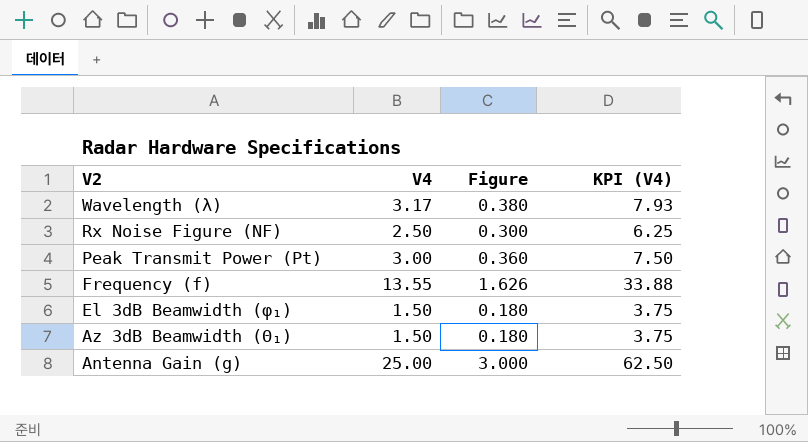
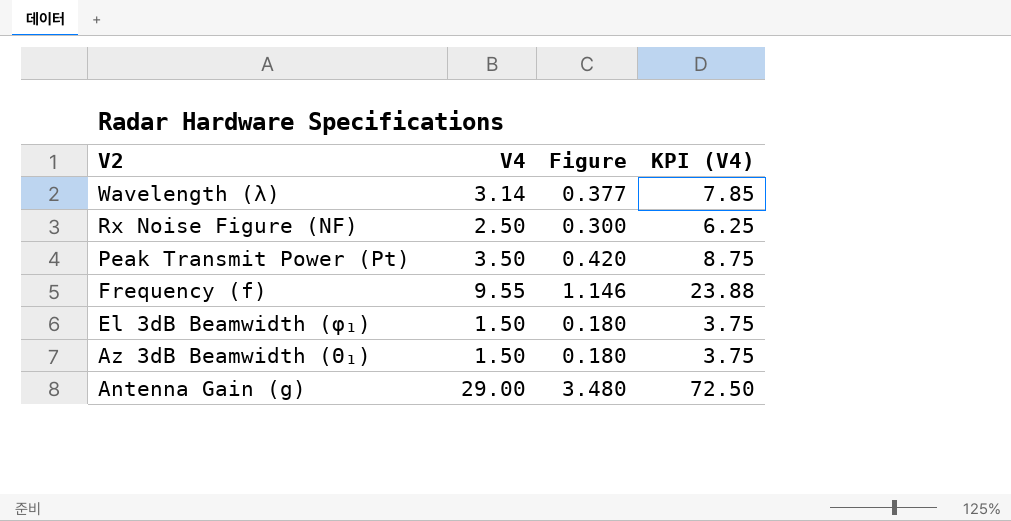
Wavelength (λ) | V4: 3.17 -> 3.14
Wavelength (λ) | Figure: 0.380 -> 0.377
Wavelength (λ) | KPI (V4): 7.93 -> 7.85
Peak Transmit Power (Pt) | V4: 3.00 -> 3.50
Peak Transmit Power (Pt) | Figure: 0.360 -> 0.420
Peak Transmit Power (Pt) | KPI (V4): 7.50 -> 8.75
Frequency (f) | V4: 13.55 -> 9.55
Frequency (f) | Figure: 1.626 -> 1.146
Frequency (f) | KPI (V4): 33.88 -> 23.88
Antenna Gain (g) | V4: 25.00 -> 29.00
Antenna Gain (g) | Figure: 3.000 -> 3.480
Antenna Gain (g) | KPI (V4): 62.50 -> 72.50

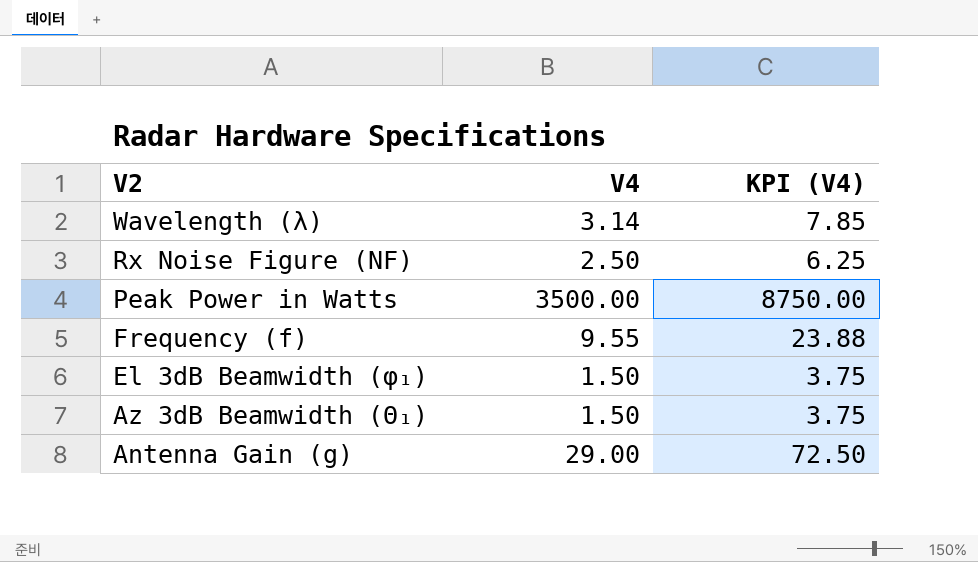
column Figure | formula: [V4] * 0.12 -> none
row Peak Transmit Power (Pt): 3.50 | 0.420 | 8.75 -> none
row Peak Power in Watts: none -> 3500.00 | 8750.00

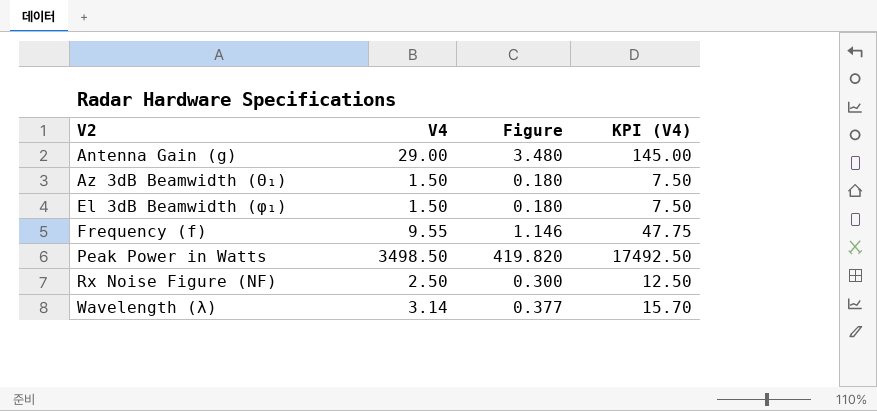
row order: V2 descending -> V2 ascending
column Figure | formula: none -> [V4] * 0.12
column KPI (V4) | formula: [V4] * 2.5 -> [V4] * 5
Peak Power in Watts | V4: 3500.00 -> 3498.50

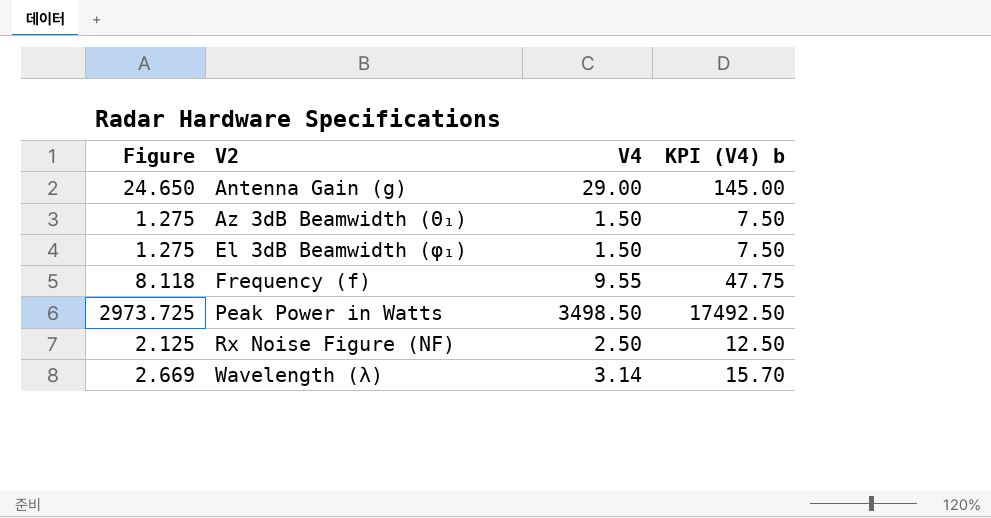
column Figure | formula: [V4] * 0.12 -> [V4] * 0.85
column Figure | position: 3 -> 1
column name: KPI (V4) -> KPI (V4) b

